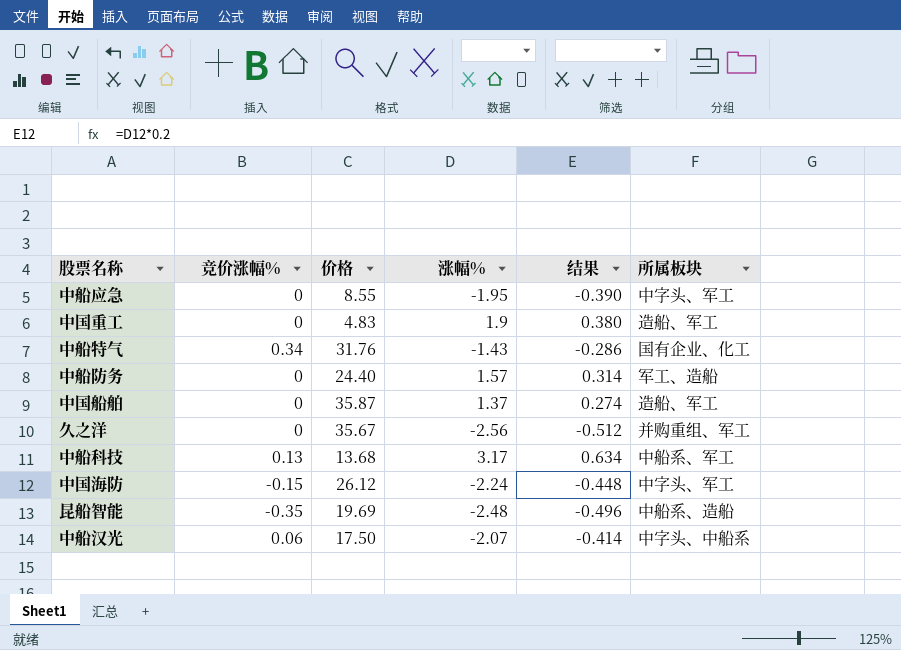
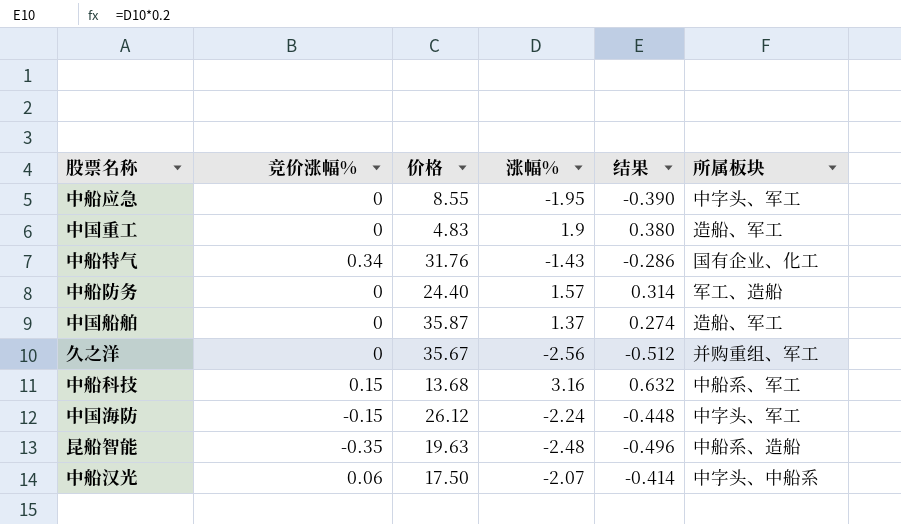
中船科技 | 竞价涨幅%: 0.13 -> 0.15
中船科技 | 涨幅%: 3.17 -> 3.16
中船科技 | 结果: 0.634 -> 0.632
昆船智能 | 价格: 19.69 -> 19.63

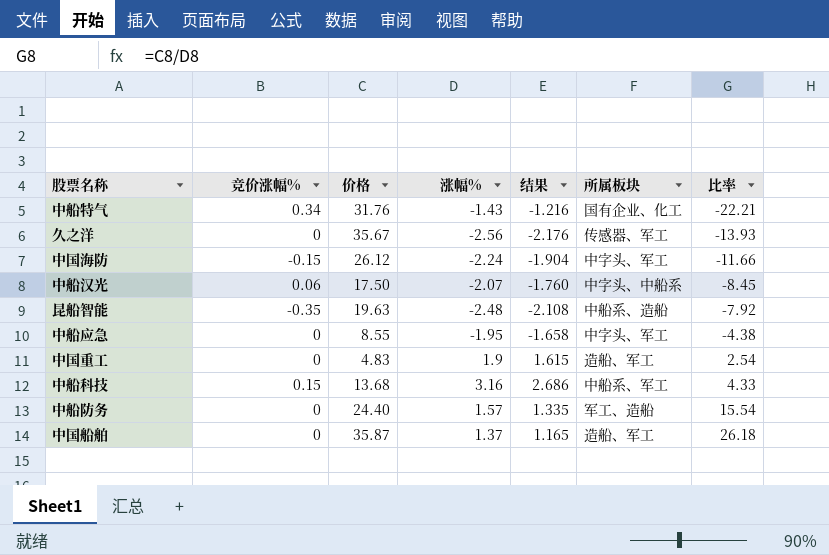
row order: none -> 比率 ascending
column 结果 | formula: [涨幅%] * 0.2 -> [涨幅%] * 0.85
column 比率 | formula: none -> [价格] / [涨幅%]
久之洋 | 所属板块: 并购重组、军工 -> 传感器、军工

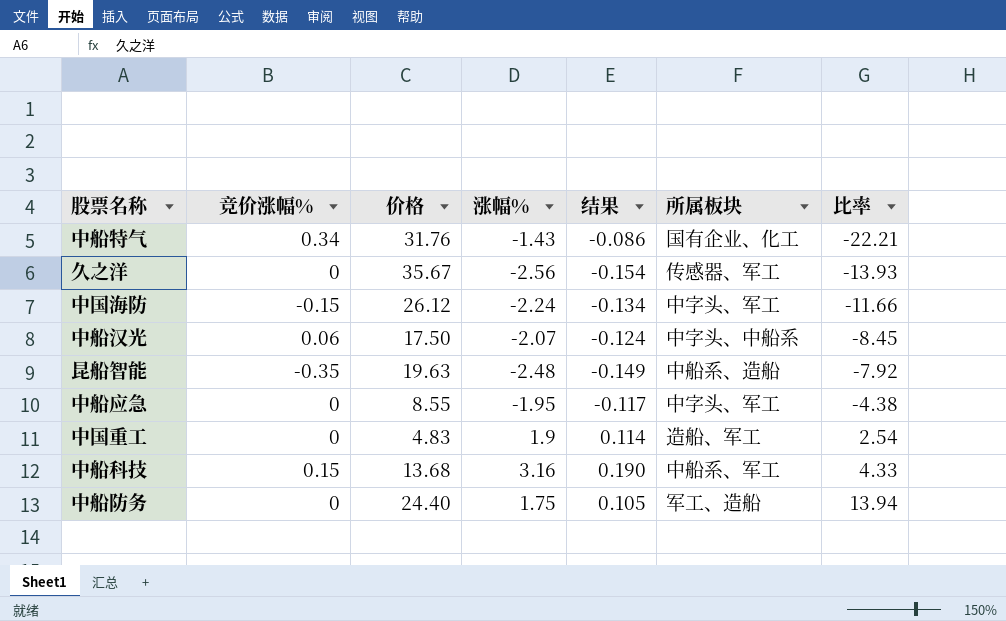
column 结果 | formula: [涨幅%] * 0.85 -> [涨幅%] * 0.06
row 中国船舶: 0 | 35.87 | 1.37 | 1.165 | 造船、军工 | 26.18 -> none
中船防务 | 涨幅%: 1.57 -> 1.75
中船防务 | 比率: 15.54 -> 13.94

